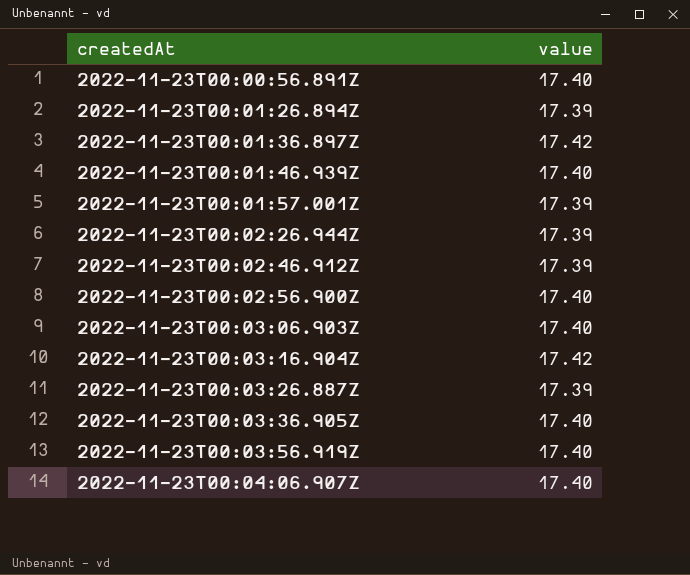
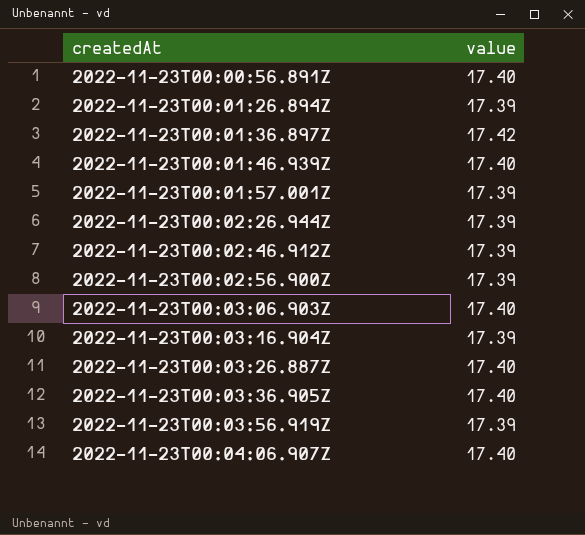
2022-11-23T00:02:56.900Z | value: 17.40 -> 17.39
2022-11-23T00:03:16.904Z | value: 17.42 -> 17.39
2022-11-23T00:03:26.887Z | value: 17.39 -> 17.40
2022-11-23T00:03:56.919Z | value: 17.40 -> 17.39

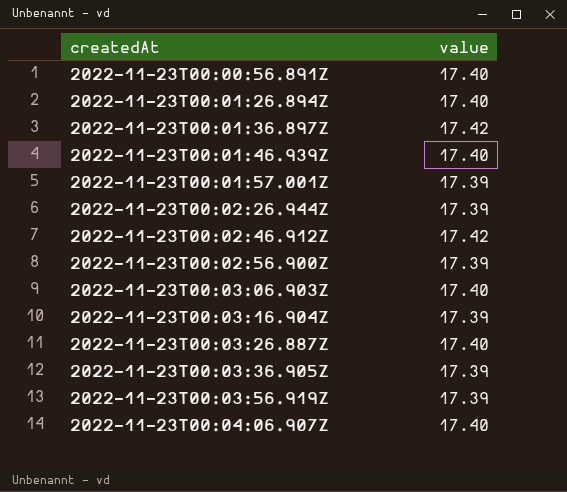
2022-11-23T00:01:26.894Z | value: 17.39 -> 17.40
2022-11-23T00:02:46.912Z | value: 17.39 -> 17.42
2022-11-23T00:03:36.905Z | value: 17.40 -> 17.39

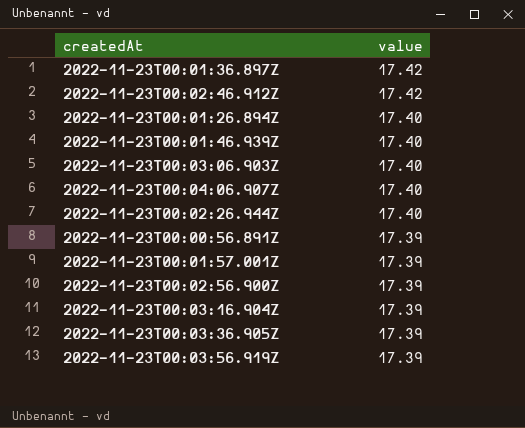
row order: createdAt ascending -> value descending
row 2022-11-23T00:03:26.887Z: 17.40 -> none
2022-11-23T00:02:26.944Z | value: 17.39 -> 17.40
2022-11-23T00:00:56.891Z | value: 17.40 -> 17.39

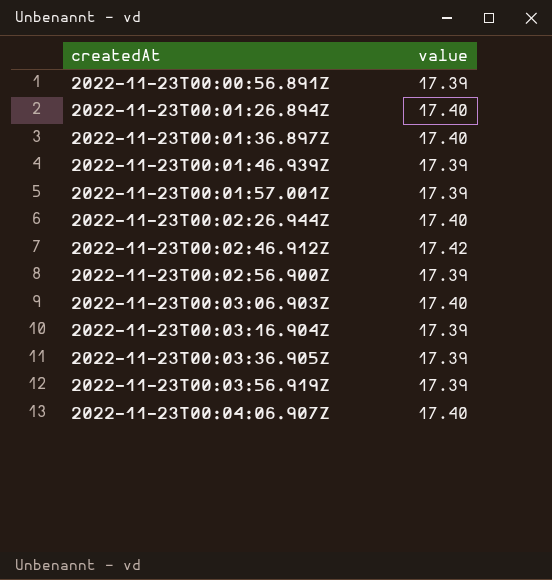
row order: value descending -> createdAt ascending
2022-11-23T00:01:36.897Z | value: 17.42 -> 17.40
2022-11-23T00:01:46.939Z | value: 17.40 -> 17.39

